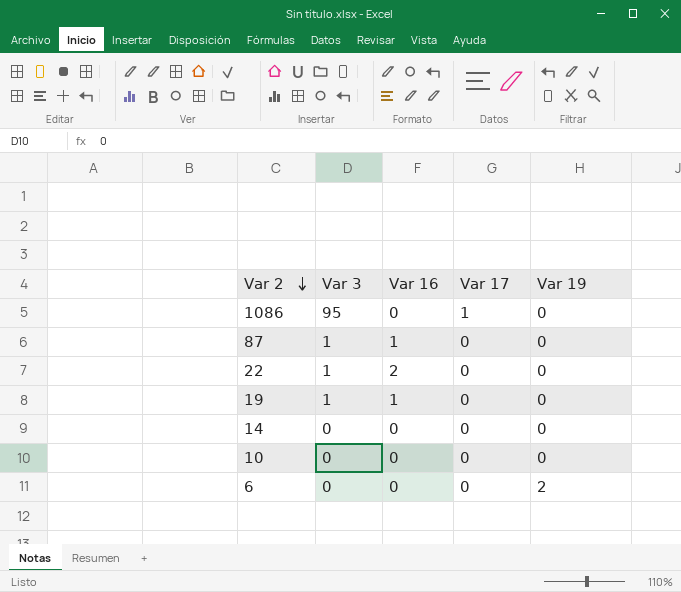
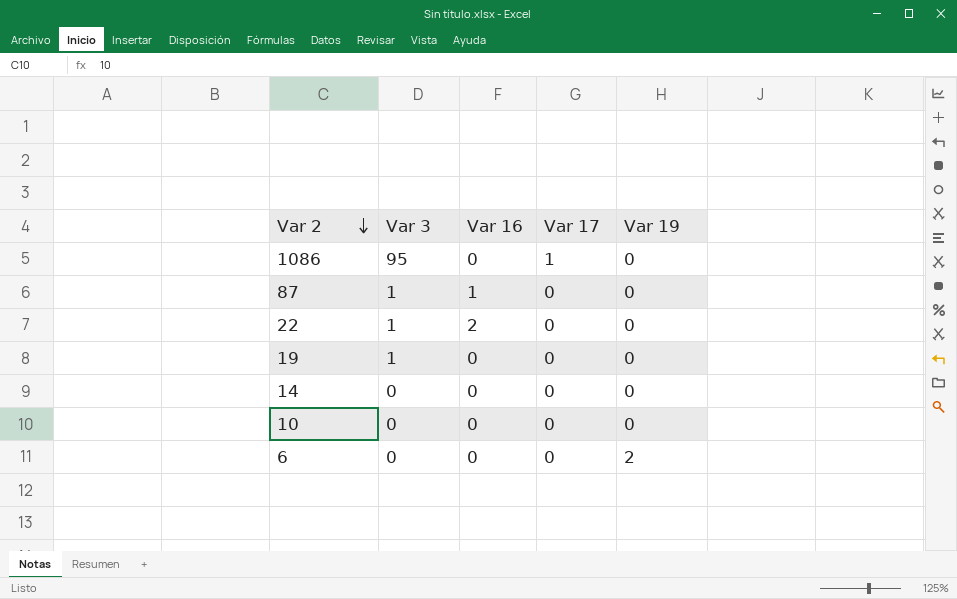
19 | Var 16: 1 -> 0

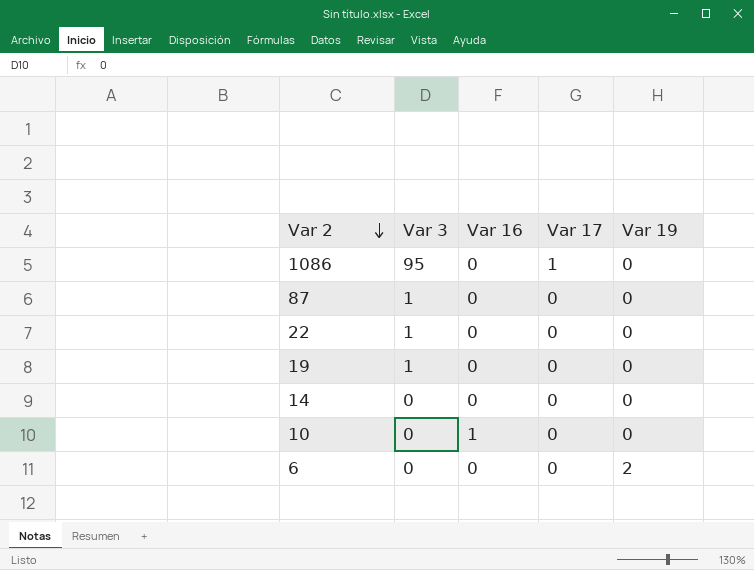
87 | Var 16: 1 -> 0
22 | Var 16: 2 -> 0
10 | Var 16: 0 -> 1

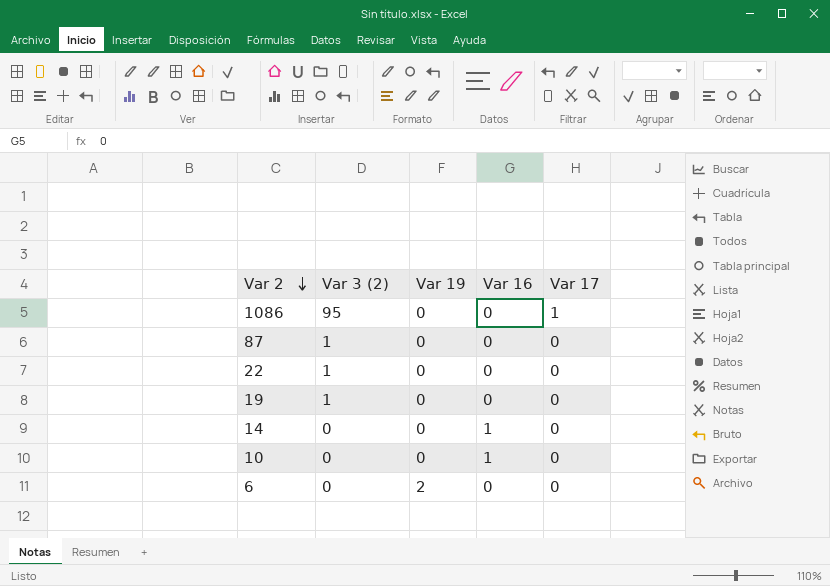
column name: Var 3 -> Var 3 (2)
column Var 19 | position: 5 -> 3
14 | Var 16: 0 -> 1

